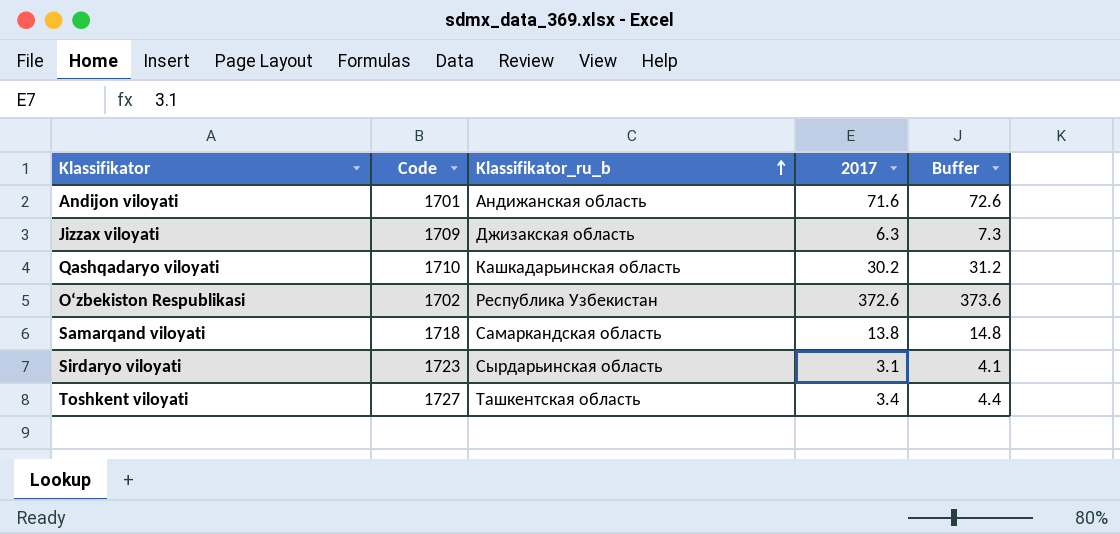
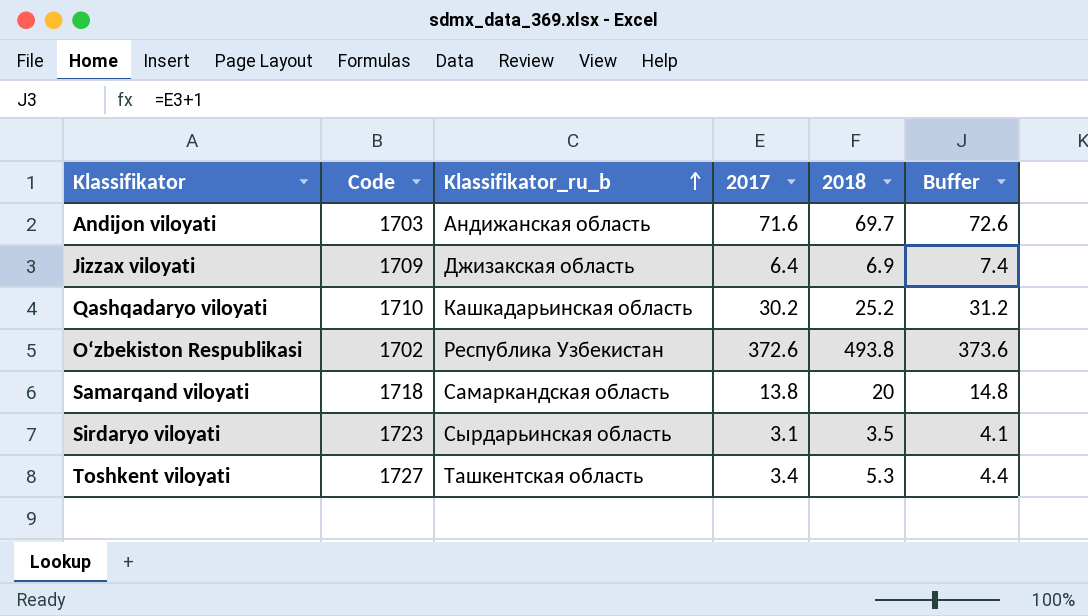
column 2018 | position: none -> 5
Andijon viloyati | Code: 1701 -> 1703
Jizzax viloyati | 2017: 6.3 -> 6.4
Jizzax viloyati | Buffer: 7.3 -> 7.4

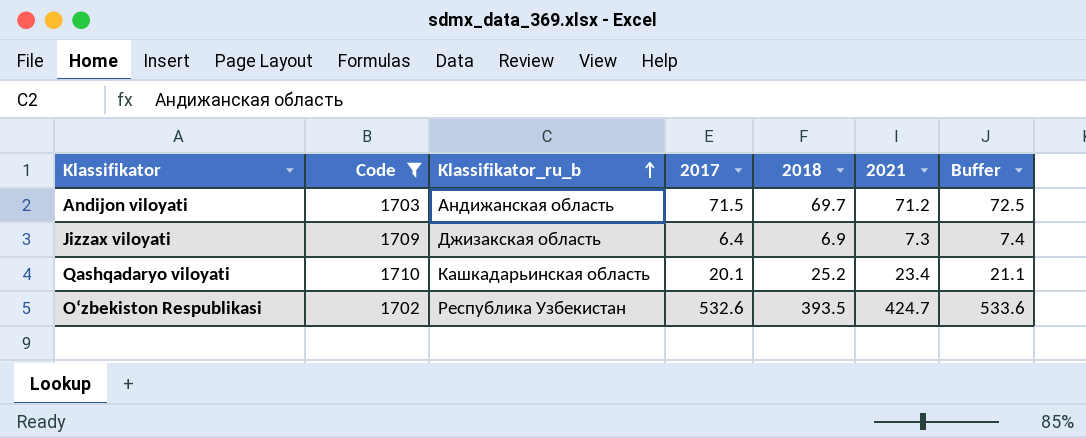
filter: none -> Code <= 1710
column 2021 | position: none -> 6
Andijon viloyati | 2017: 71.6 -> 71.5
Andijon viloyati | Buffer: 72.6 -> 72.5
Qashqadaryo viloyati | 2017: 30.2 -> 20.1
Qashqadaryo viloyati | Buffer: 31.2 -> 21.1
O‘zbekiston Respublikasi | 2017: 372.6 -> 532.6
O‘zbekiston Respublikasi | 2018: 493.8 -> 393.5
O‘zbekiston Respublikasi | Buffer: 373.6 -> 533.6

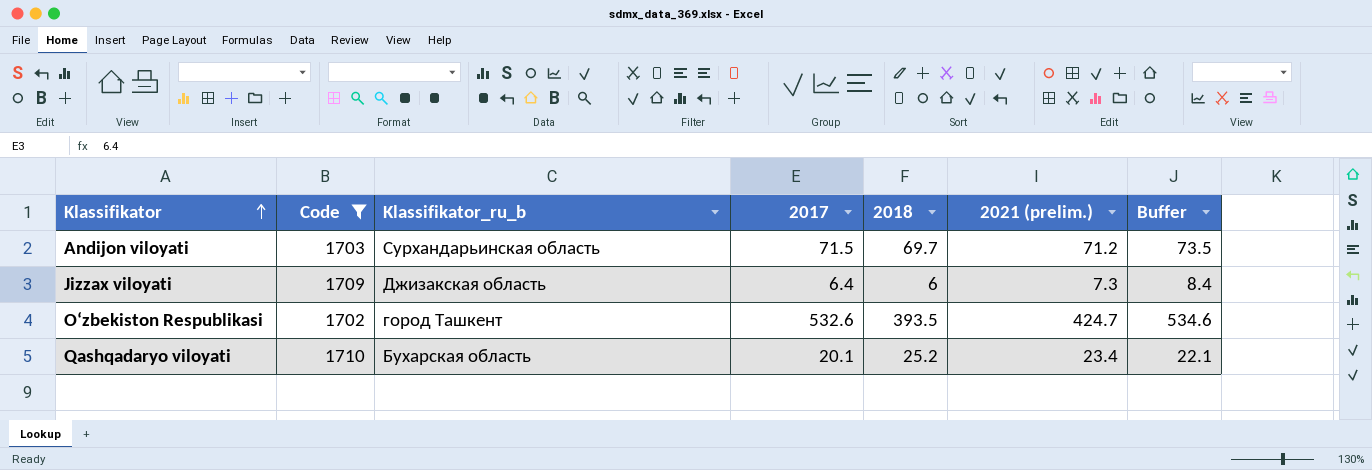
row order: Klassifikator_ru_b ascending -> Klassifikator ascending
column name: 2021 -> 2021 (prelim.)
column Buffer | formula: [2017] + 1 -> [2017] + 2
Andijon viloyati | Klassifikator_ru_b: Андижанская область -> Сурхандарьинская область
Jizzax viloyati | 2018: 6.9 -> 6
O‘zbekiston Respublikasi | Klassifikator_ru_b: Республика Узбекистан -> город Ташкент
Qashqadaryo viloyati | Klassifikator_ru_b: Кашкадарьинская область -> Бухарская область

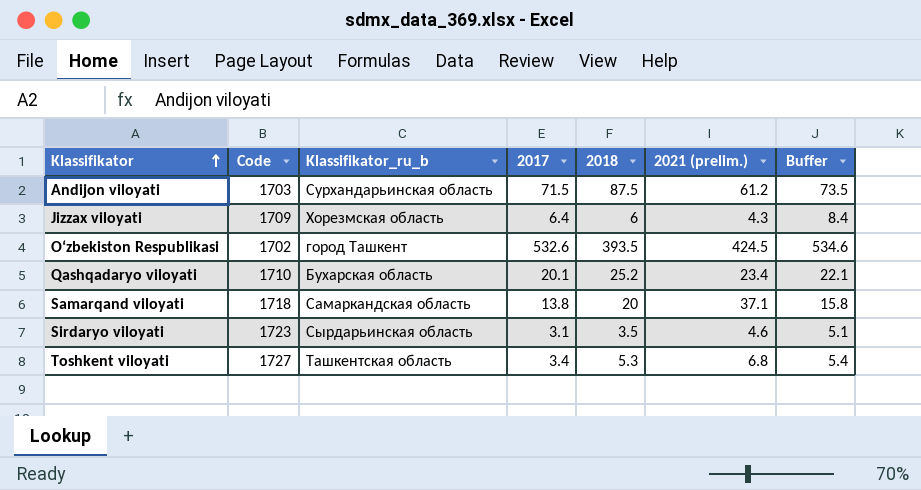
filter: Code <= 1710 -> none
Andijon viloyati | 2018: 69.7 -> 87.5
Andijon viloyati | 2021 (prelim.): 71.2 -> 61.2
Jizzax viloyati | Klassifikator_ru_b: Джизакская область -> Хорезмская область
Jizzax viloyati | 2021 (prelim.): 7.3 -> 4.3
O‘zbekiston Respublikasi | 2021 (prelim.): 424.7 -> 424.5

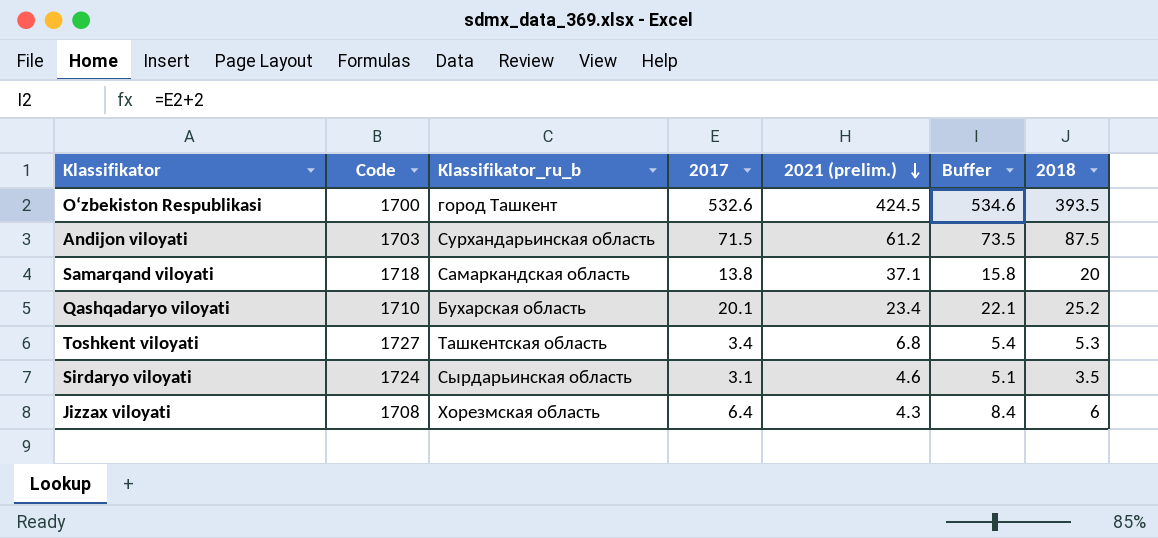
row order: Klassifikator ascending -> 2021 (prelim.) descending
column 2018 | position: 5 -> 7
O‘zbekiston Respublikasi | Code: 1702 -> 1700
Sirdaryo viloyati | Code: 1723 -> 1724
Jizzax viloyati | Code: 1709 -> 1708

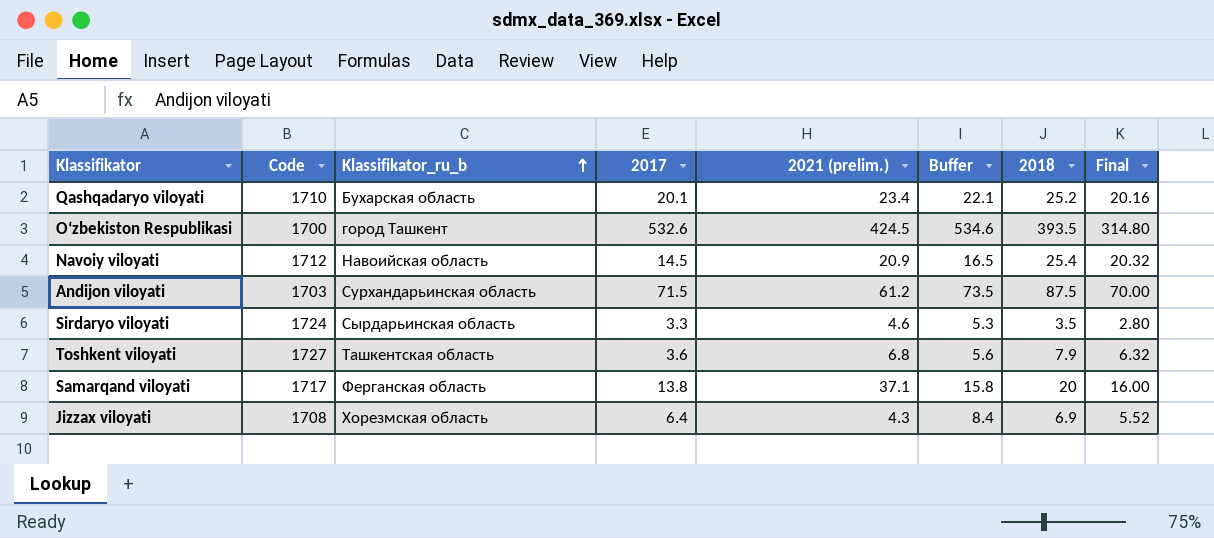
row order: 2021 (prelim.) descending -> Klassifikator_ru_b ascending
column Final | formula: none -> [2018] * 0.8
row Navoiy viloyati: none -> 1712 | Навоийская область | 14.5 | 20.9 | 16.5 | 25.4 | 20.32
Sirdaryo viloyati | 2017: 3.1 -> 3.3
Sirdaryo viloyati | Buffer: 5.1 -> 5.3
Toshkent viloyati | 2017: 3.4 -> 3.6
Toshkent viloyati | Buffer: 5.4 -> 5.6
Toshkent viloyati | 2018: 5.3 -> 7.9
Samarqand viloyati | Code: 1718 -> 1717
Samarqand viloyati | Klassifikator_ru_b: Самаркандская область -> Ферганская область
Jizzax viloyati | 2018: 6 -> 6.9

